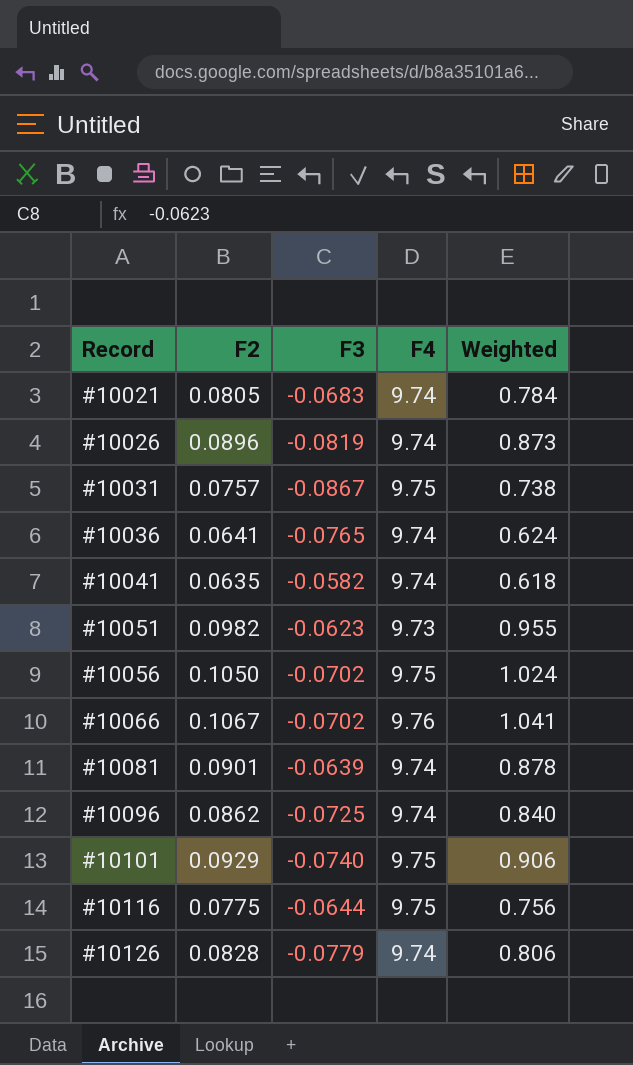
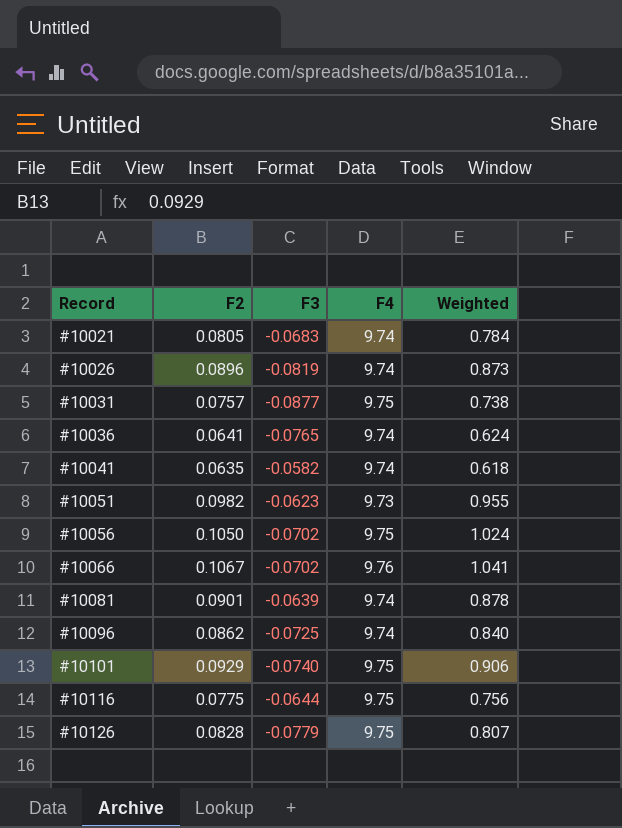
#10031 | F3: -0.0867 -> -0.0877
#10126 | F4: 9.74 -> 9.75
#10126 | Weighted: 0.806 -> 0.807

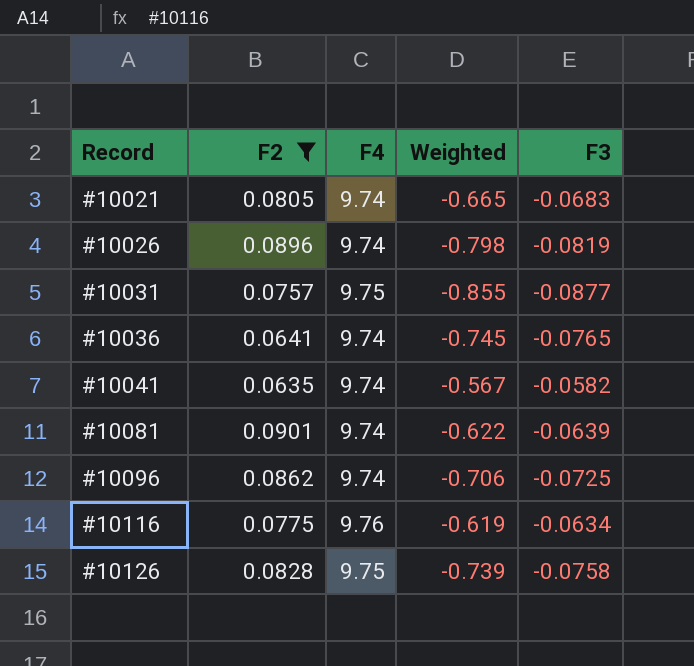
filter: none -> F2 <= 0.0901
column Weighted | formula: [F2] * [F4] -> [F4] * [F3]
column F3 | position: 3 -> 5
#10116 | F4: 9.75 -> 9.76
#10116 | F3: -0.0644 -> -0.0634
#10126 | F3: -0.0779 -> -0.0758

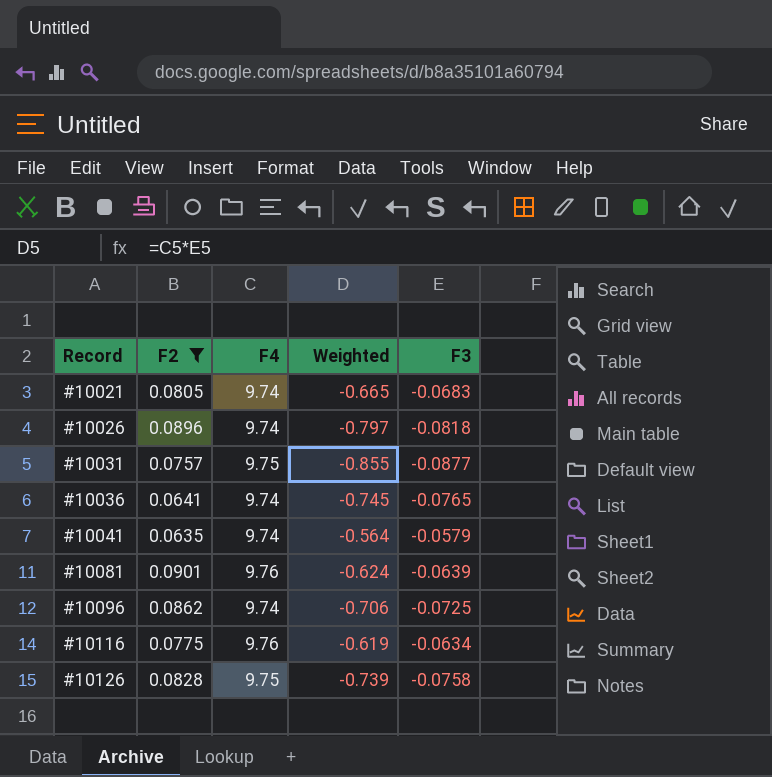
#10026 | Weighted: -0.798 -> -0.797
#10026 | F3: -0.0819 -> -0.0818
#10041 | Weighted: -0.567 -> -0.564
#10041 | F3: -0.0582 -> -0.0579
#10081 | F4: 9.74 -> 9.76
#10081 | Weighted: -0.622 -> -0.624

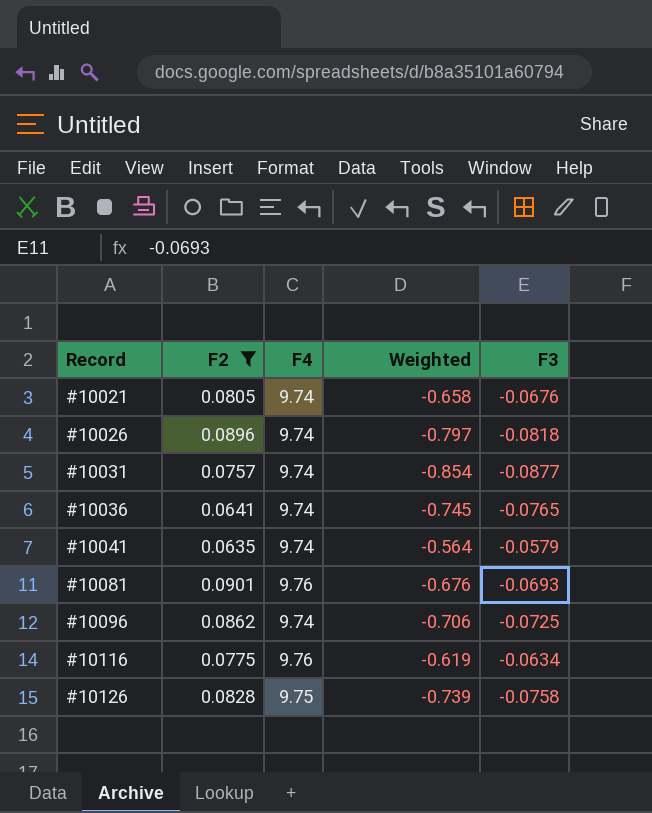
#10021 | Weighted: -0.665 -> -0.658
#10021 | F3: -0.0683 -> -0.0676
#10031 | F4: 9.75 -> 9.74
#10031 | Weighted: -0.855 -> -0.854
#10081 | Weighted: -0.624 -> -0.676
#10081 | F3: -0.0639 -> -0.0693

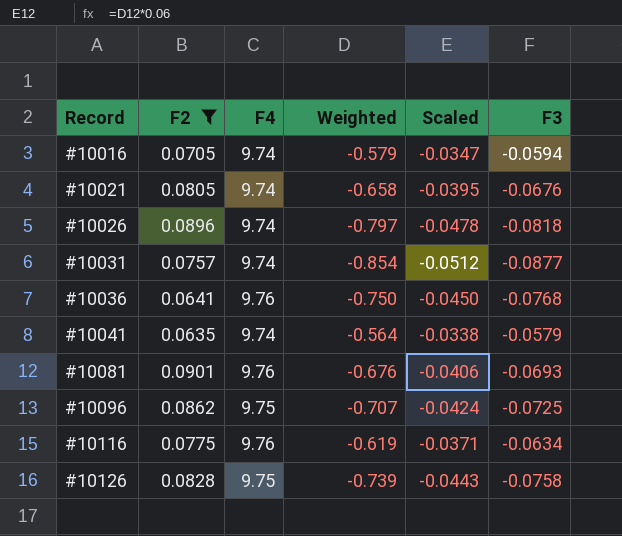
column Scaled | formula: none -> [Weighted] * 0.06
row #10016: none -> 0.0705 | 9.74 | -0.579 | -0.0347 | -0.0594
#10036 | F4: 9.74 -> 9.76
#10036 | Weighted: -0.745 -> -0.750
#10036 | F3: -0.0765 -> -0.0768
#10096 | F4: 9.74 -> 9.75
#10096 | Weighted: -0.706 -> -0.707

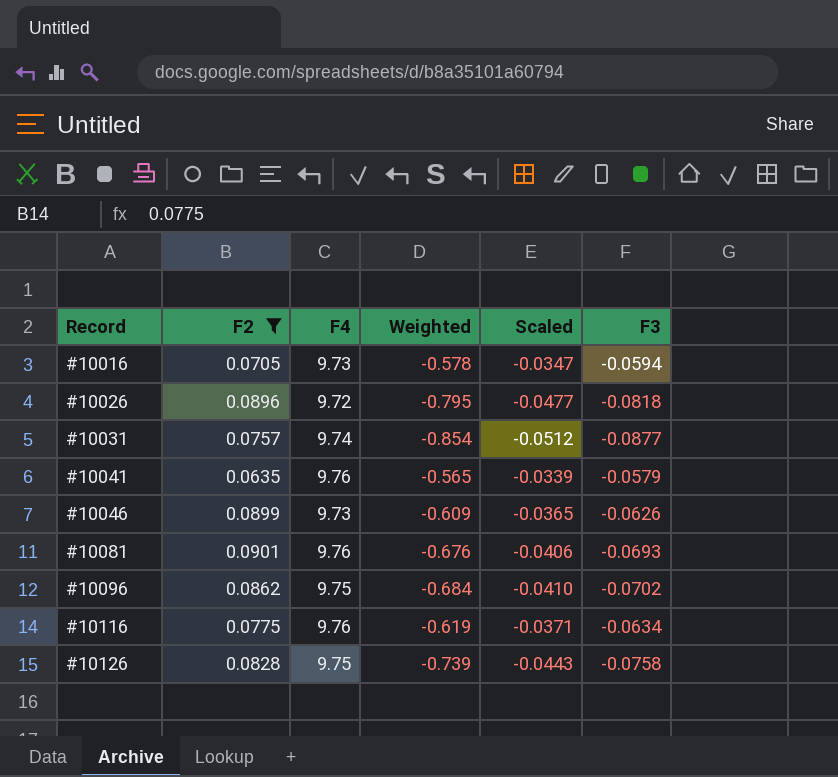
row #10021: 0.0805 | 9.74 | -0.658 | -0.0395 | -0.0676 -> none
row #10036: 0.0641 | 9.76 | -0.750 | -0.0450 | -0.0768 -> none
#10016 | F4: 9.74 -> 9.73
#10016 | Weighted: -0.579 -> -0.578
#10026 | F4: 9.74 -> 9.72
#10026 | Weighted: -0.797 -> -0.795
#10026 | Scaled: -0.0478 -> -0.0477
#10041 | F4: 9.74 -> 9.76
#10041 | Weighted: -0.564 -> -0.565
#10041 | Scaled: -0.0338 -> -0.0339
row #10046: none -> 0.0899 | 9.73 | -0.609 | -0.0365 | -0.0626
#10096 | Weighted: -0.707 -> -0.684
#10096 | Scaled: -0.0424 -> -0.0410
#10096 | F3: -0.0725 -> -0.0702

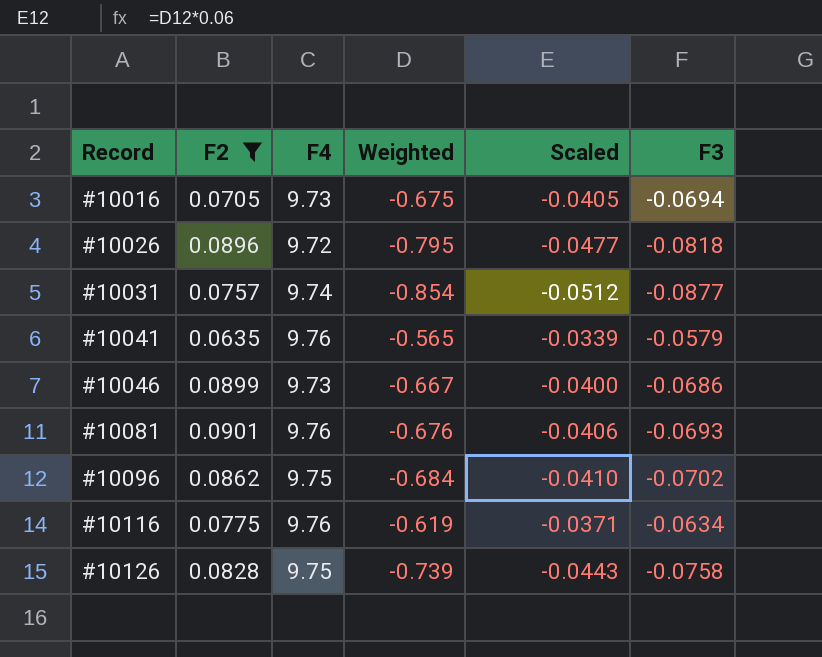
#10016 | Weighted: -0.578 -> -0.675
#10016 | Scaled: -0.0347 -> -0.0405
#10016 | F3: -0.0594 -> -0.0694
#10046 | Weighted: -0.609 -> -0.667
#10046 | Scaled: -0.0365 -> -0.0400
#10046 | F3: -0.0626 -> -0.0686

